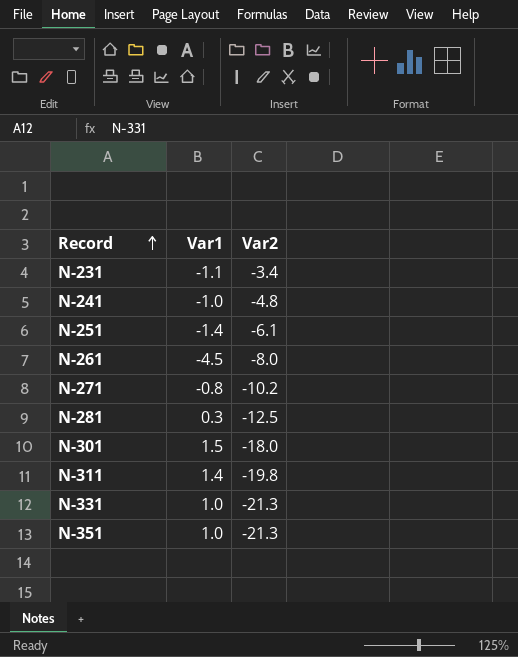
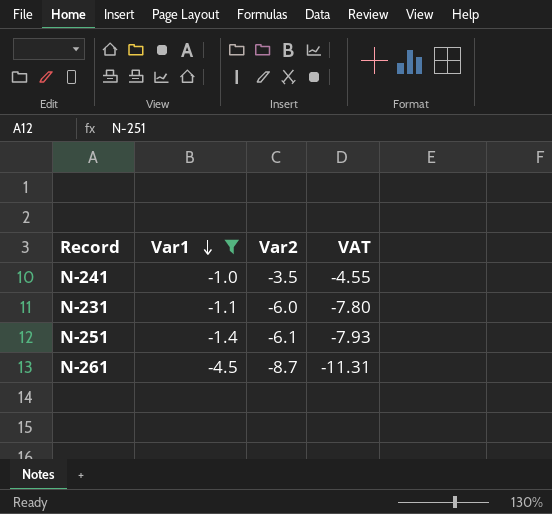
filter: none -> Var1 <= -1.0
row order: Record ascending -> Var1 descending
column VAT | formula: none -> [Var2] * 1.3
N-241 | Var2: -4.8 -> -3.5
N-231 | Var2: -3.4 -> -6.0
N-261 | Var2: -8.0 -> -8.7

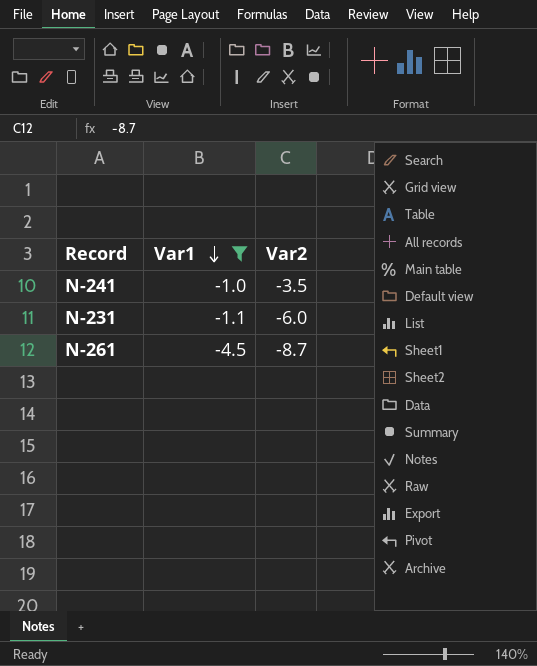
column VAT | formula: [Var2] * 1.3 -> none
row N-251: -1.4 | -6.1 | -7.93 -> none

